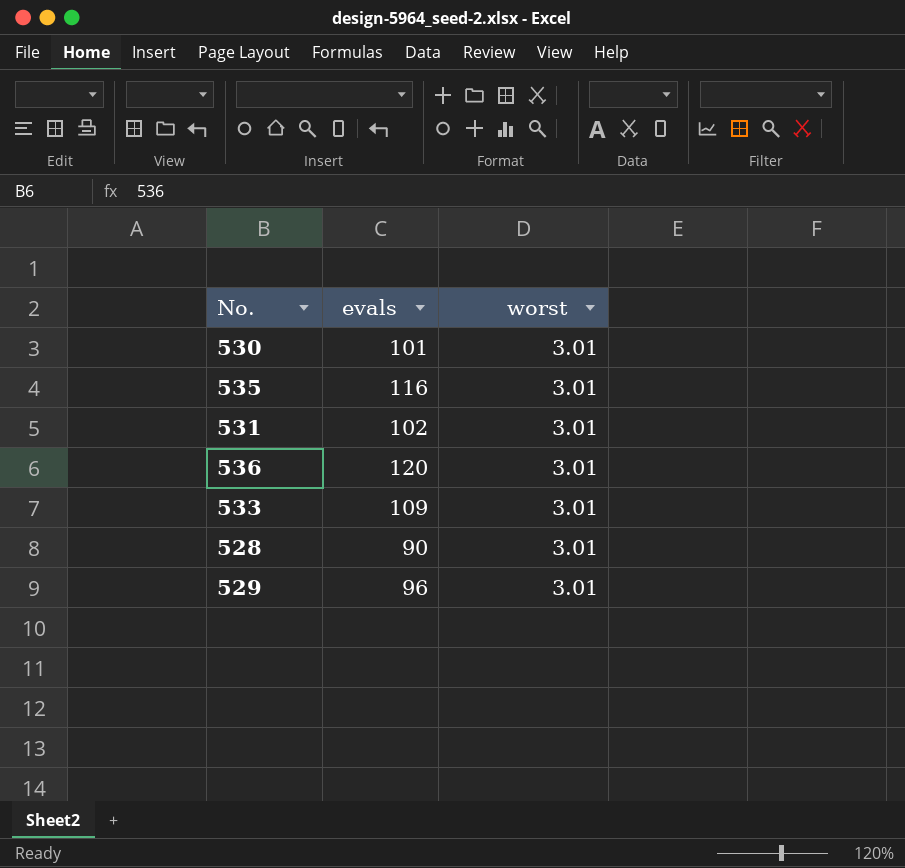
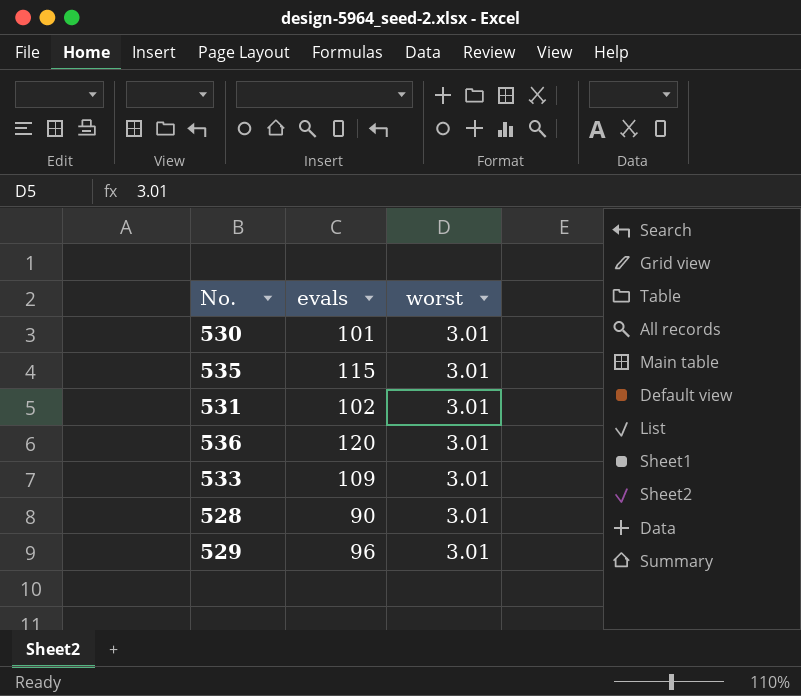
535 | evals: 116 -> 115

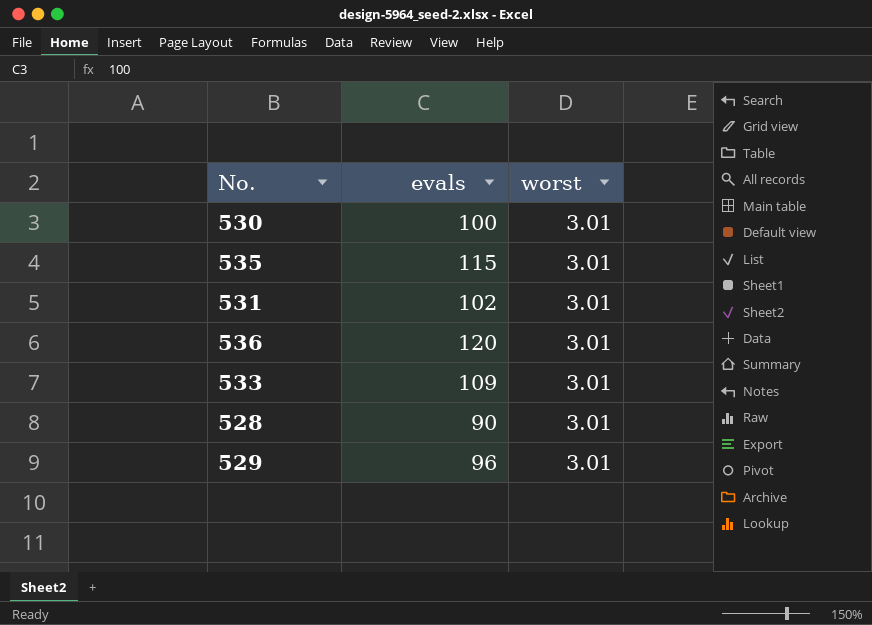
530 | evals: 101 -> 100

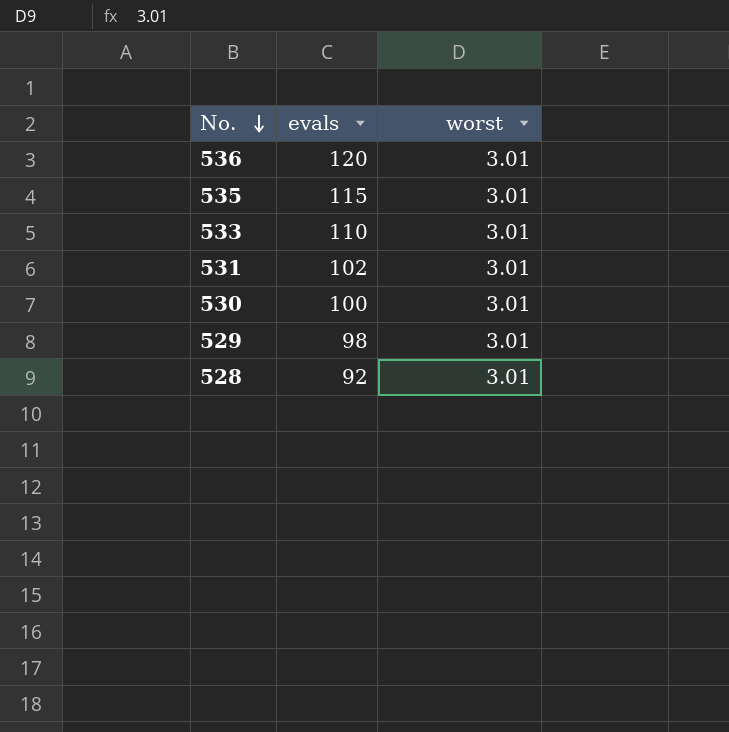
row order: none -> No. descending
533 | evals: 109 -> 110
529 | evals: 96 -> 98
528 | evals: 90 -> 92

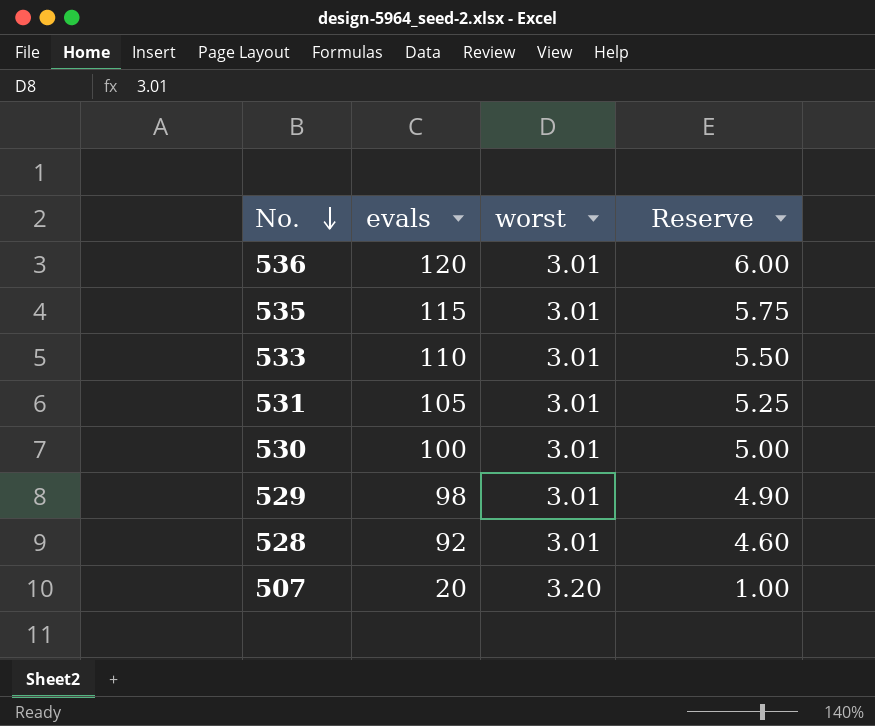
column Reserve | formula: none -> [evals] * 0.05
531 | evals: 102 -> 105
row 507: none -> 20 | 3.20 | 1.00

